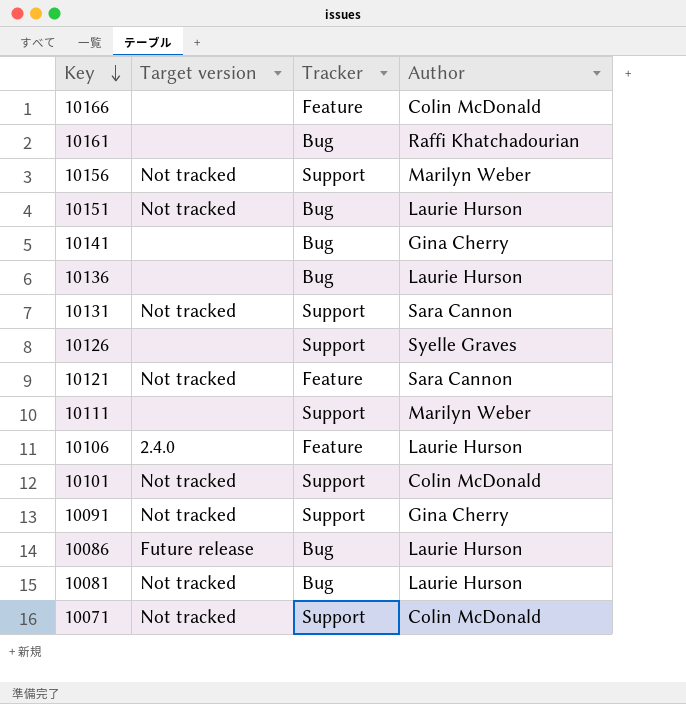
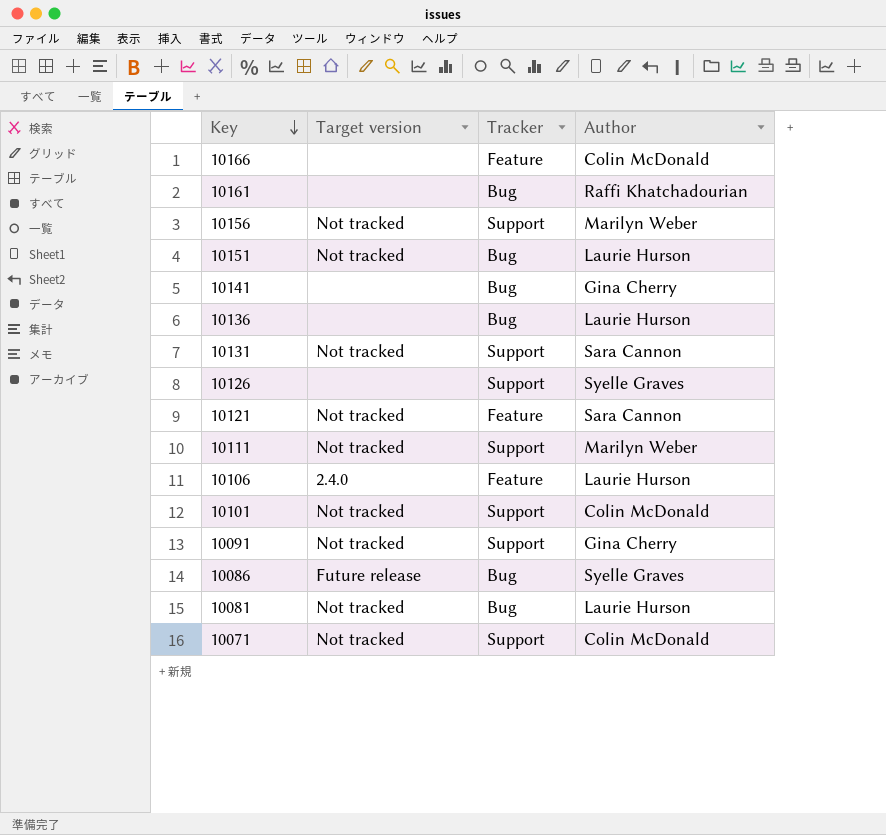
10111 | Target version: none -> Not tracked
10086 | Author: Laurie Hurson -> Syelle Graves

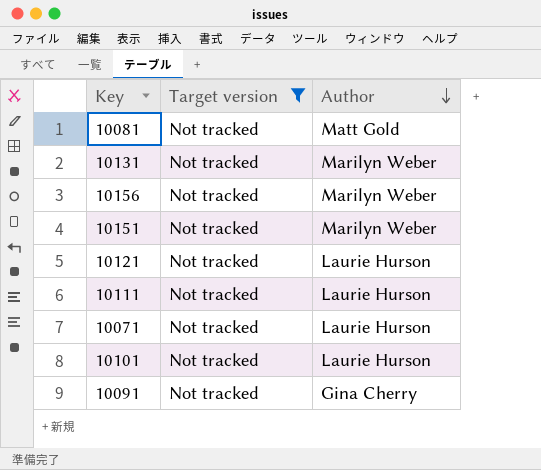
filter: none -> Target version = Not tracked
row order: Key descending -> Author descending
column Tracker | position: 3 -> none
10081 | Author: Laurie Hurson -> Matt Gold
10131 | Author: Sara Cannon -> Marilyn Weber
10151 | Author: Laurie Hurson -> Marilyn Weber
10121 | Author: Sara Cannon -> Laurie Hurson
10111 | Author: Marilyn Weber -> Laurie Hurson
10071 | Author: Colin McDonald -> Laurie Hurson
10101 | Author: Colin McDonald -> Laurie Hurson

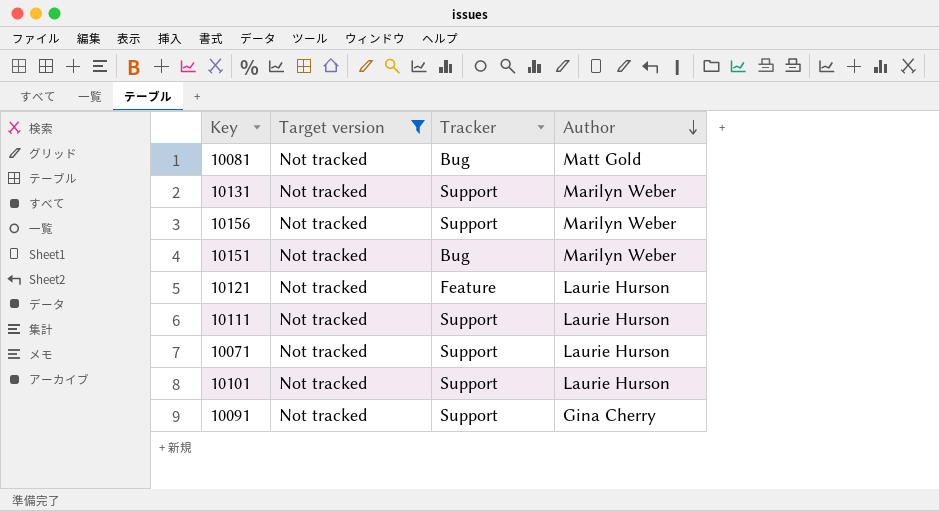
column Tracker | position: none -> 3

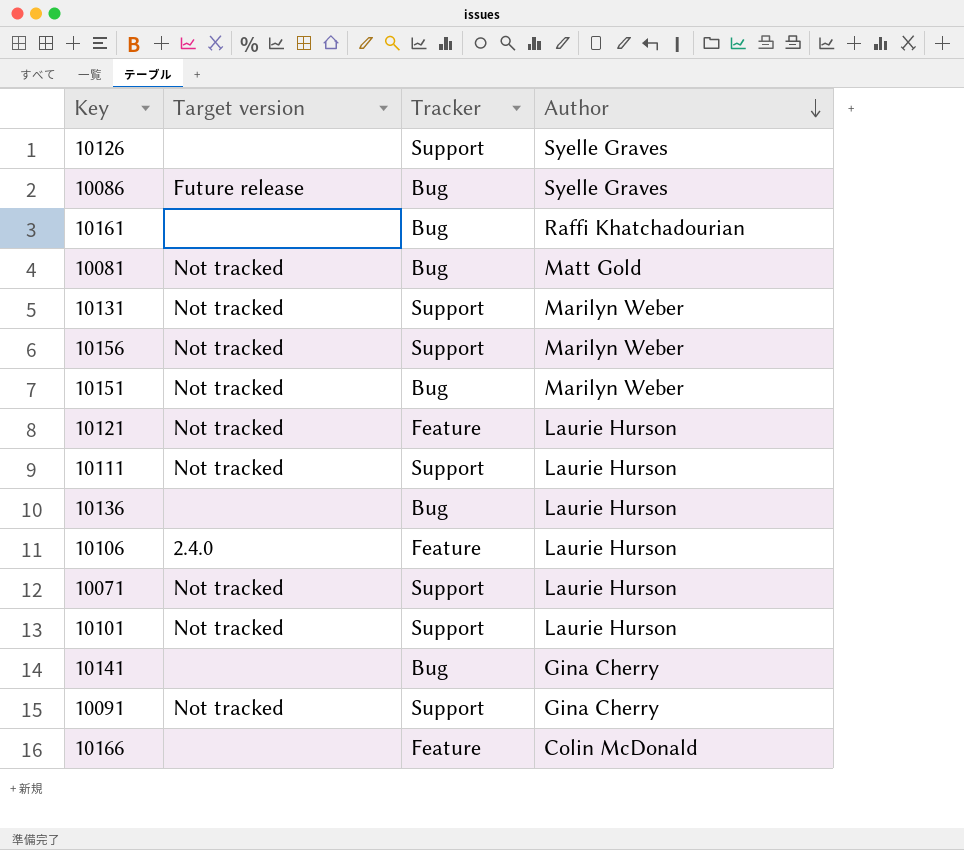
filter: Target version = Not tracked -> none

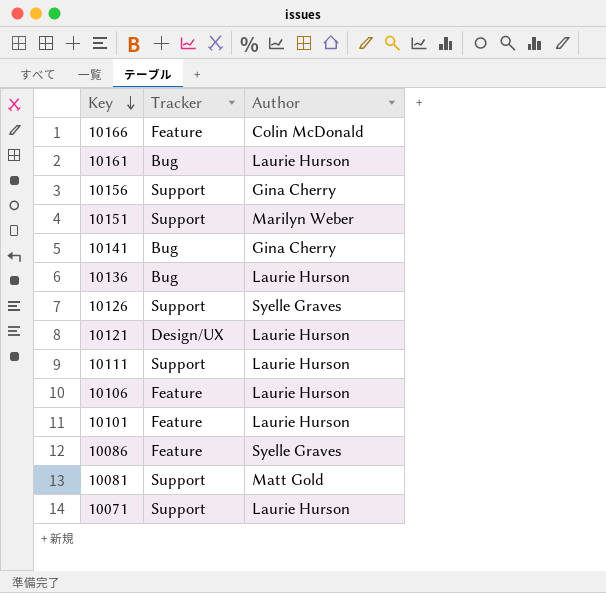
row order: Author descending -> Key descending
column Target version | position: 2 -> none
row 10131: Not tracked | Support | Marilyn Weber -> none
row 10091: Not tracked | Support | Gina Cherry -> none
10161 | Author: Raffi Khatchadourian -> Laurie Hurson
10156 | Author: Marilyn Weber -> Gina Cherry
10151 | Tracker: Bug -> Support
10121 | Tracker: Feature -> Design/UX
10101 | Tracker: Support -> Feature
10086 | Tracker: Bug -> Feature
10081 | Tracker: Bug -> Support

